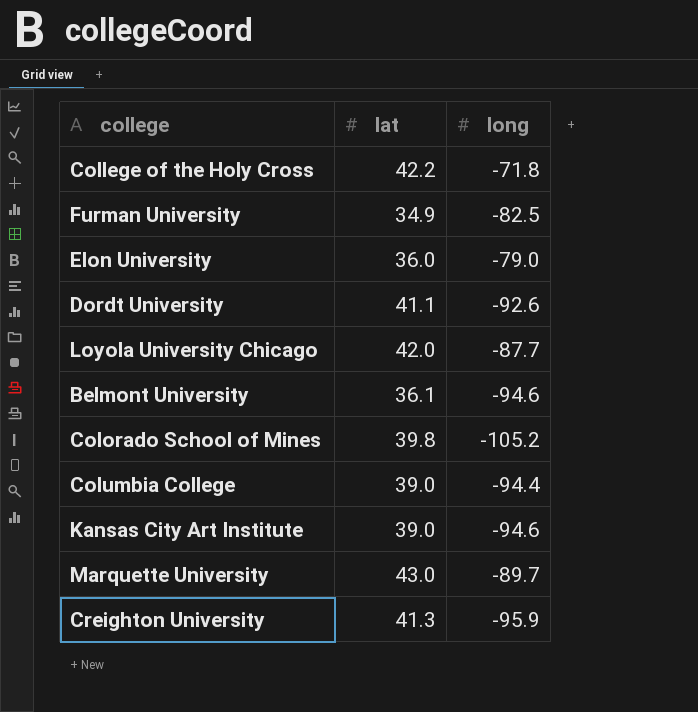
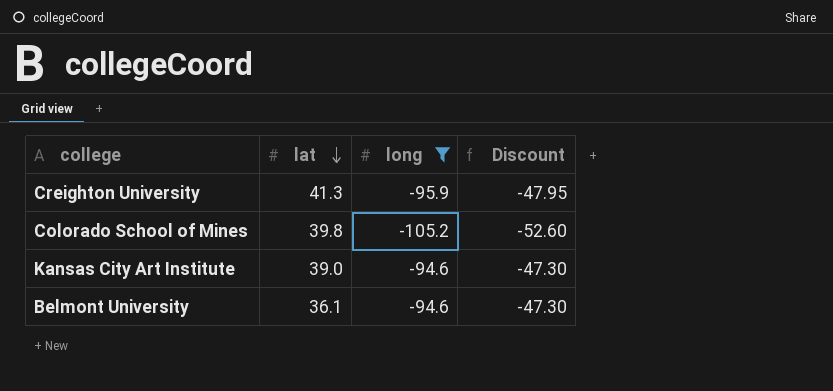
filter: none -> long <= -94.6
row order: none -> lat descending
column Discount | formula: none -> [long] * 0.5

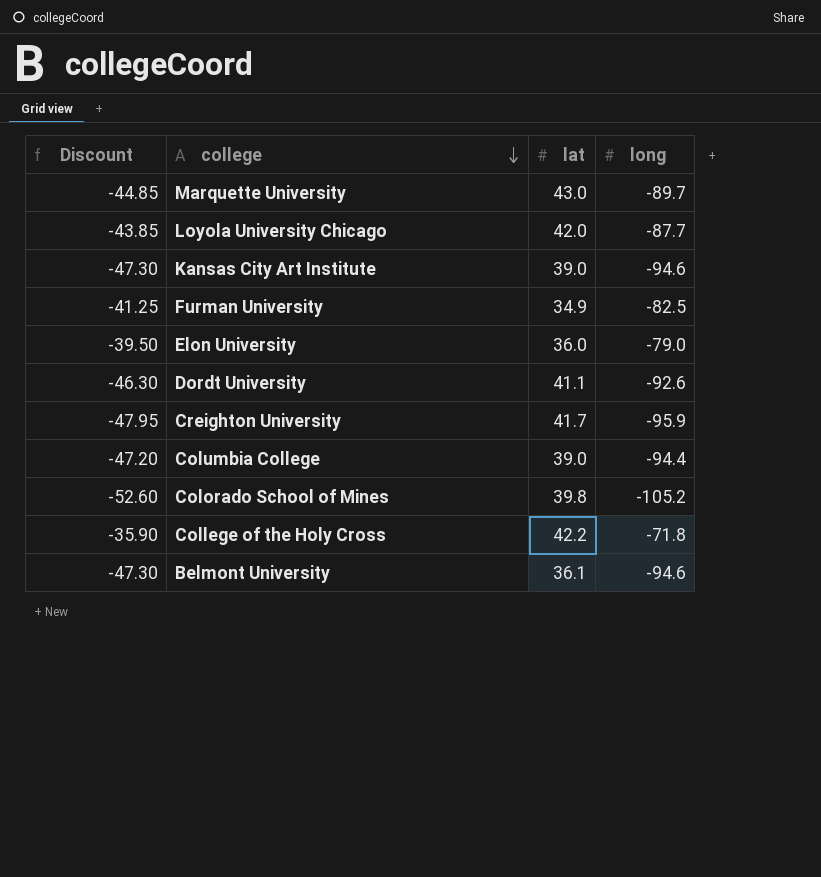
filter: long <= -94.6 -> none
row order: lat descending -> college descending
column Discount | position: 4 -> 1
Creighton University | lat: 41.3 -> 41.7

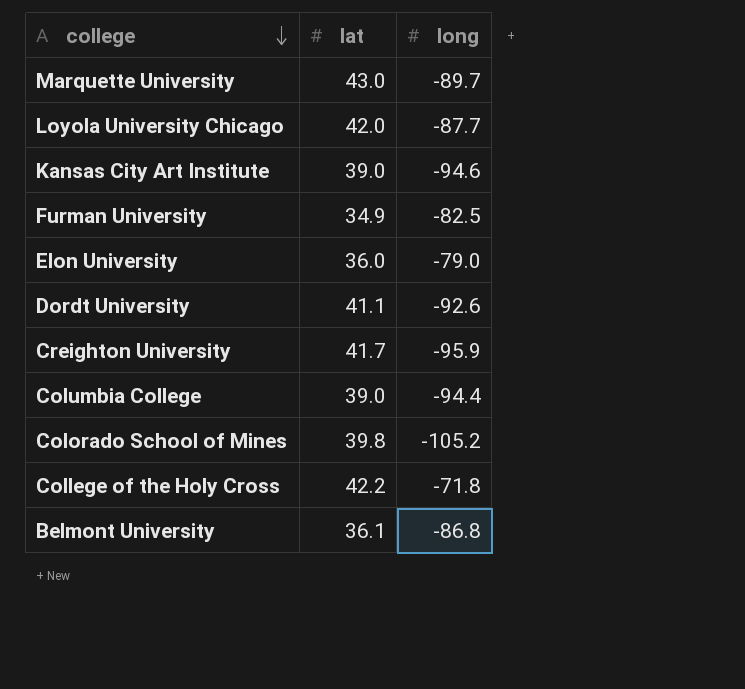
column Discount | formula: [long] * 0.5 -> none
Belmont University | long: -94.6 -> -86.8

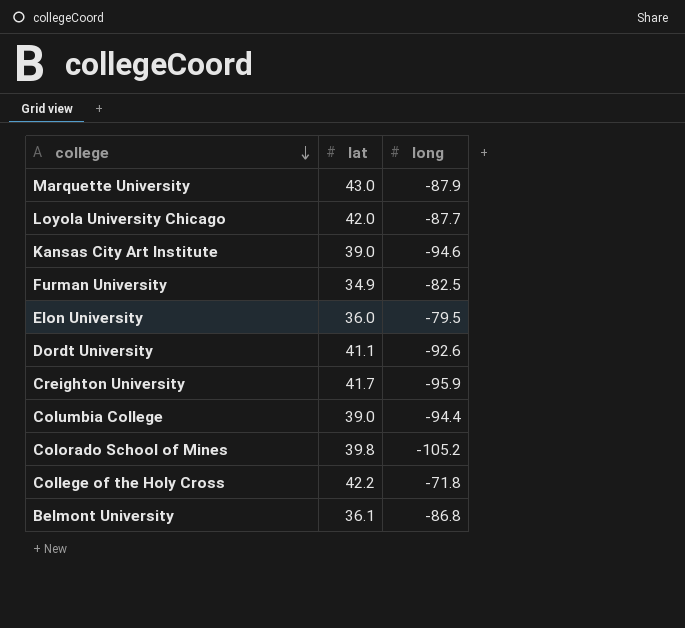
Marquette University | long: -89.7 -> -87.9
Elon University | long: -79.0 -> -79.5

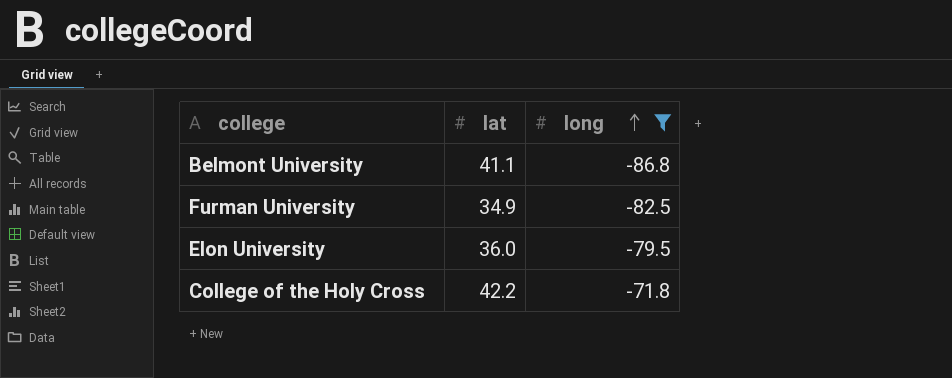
filter: none -> long >= -86.8
row order: college descending -> long ascending
Belmont University | lat: 36.1 -> 41.1

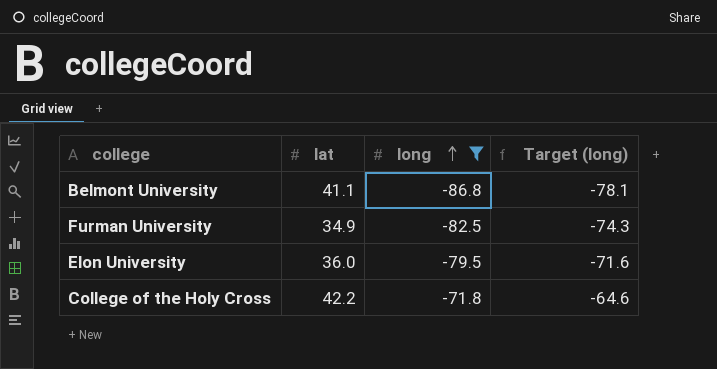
column Target (long) | formula: none -> [long] * 0.9

